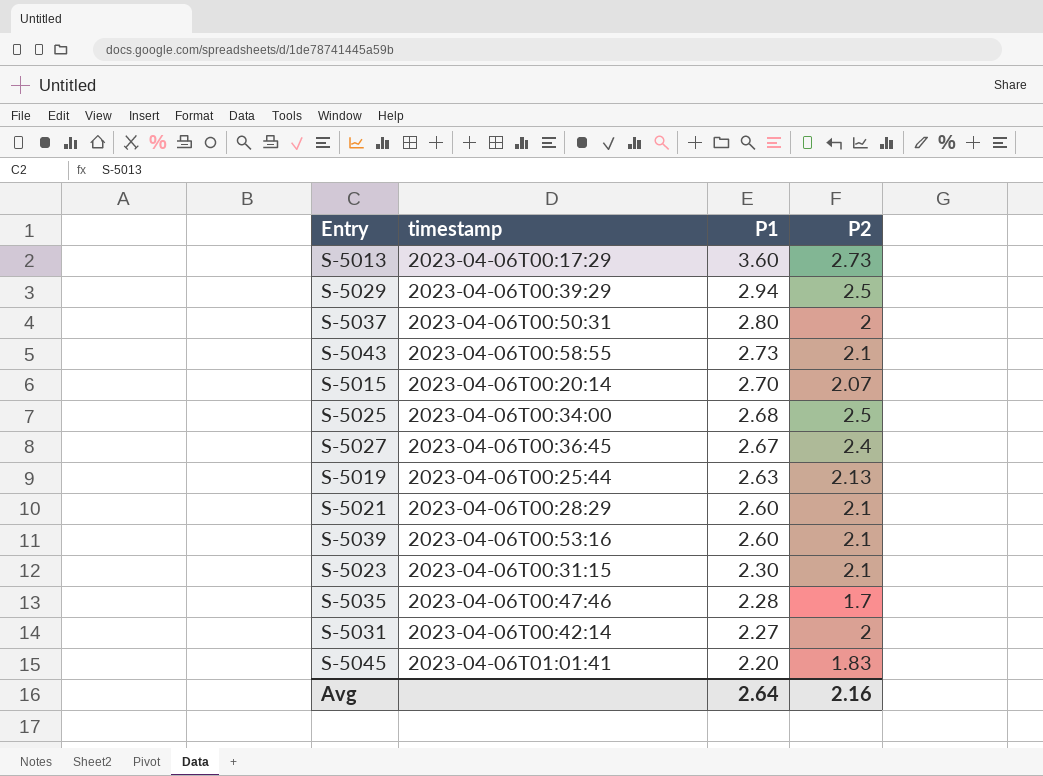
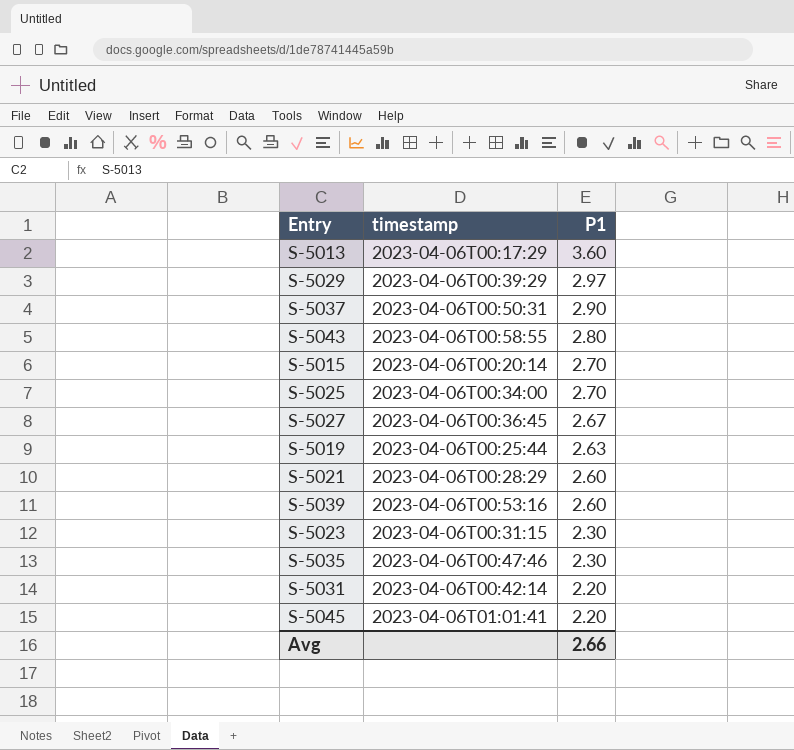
column P2 | position: 4 -> none
S-5029 | P1: 2.94 -> 2.97
S-5037 | P1: 2.80 -> 2.90
S-5043 | P1: 2.73 -> 2.80
S-5025 | P1: 2.68 -> 2.70
S-5035 | P1: 2.28 -> 2.30
S-5031 | P1: 2.27 -> 2.20
Avg | P1: 2.64 -> 2.66

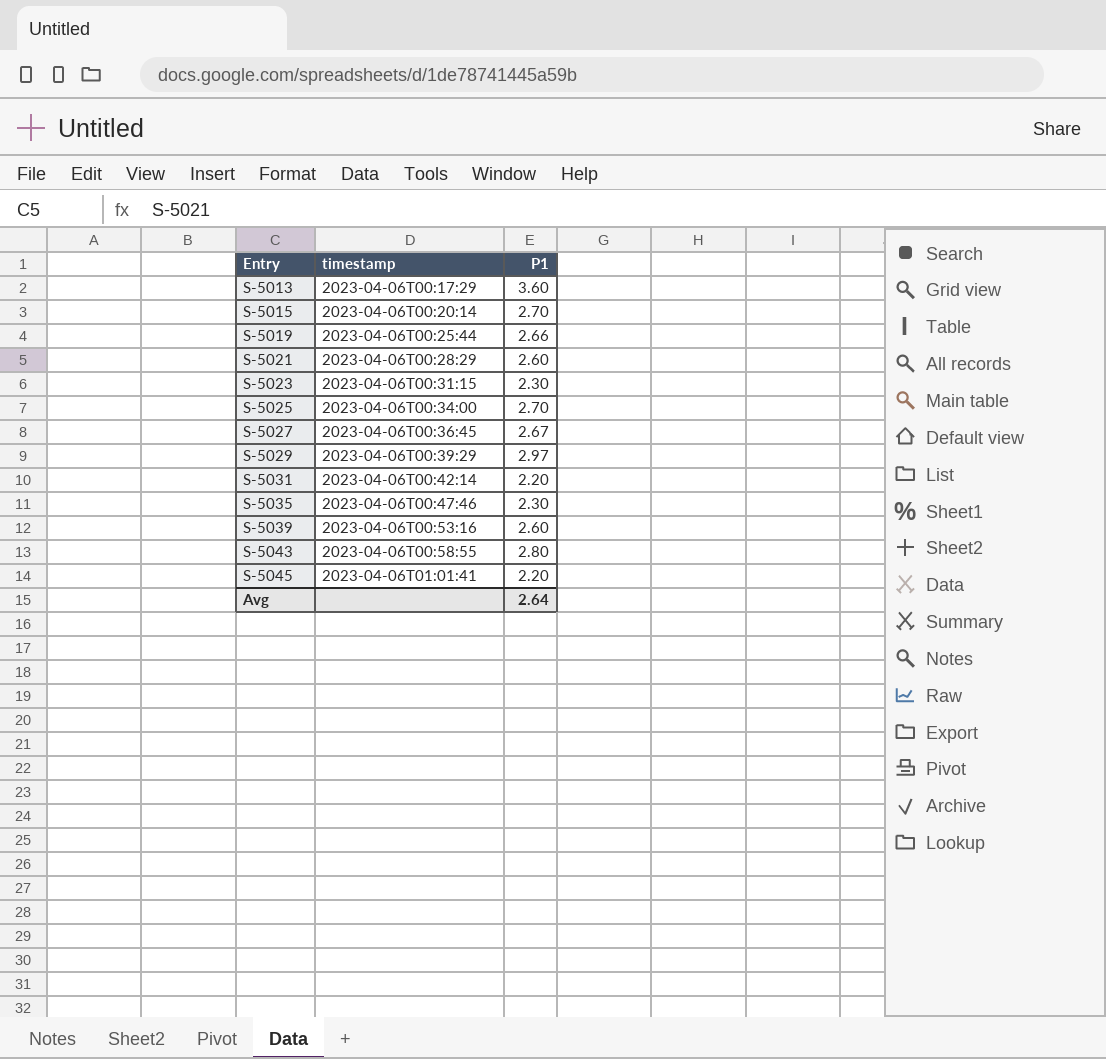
row order: P1 descending -> Entry ascending
row S-5037: 2023-04-06T00:50:31 | 2.90 -> none
S-5019 | P1: 2.63 -> 2.66
Avg | P1: 2.66 -> 2.64

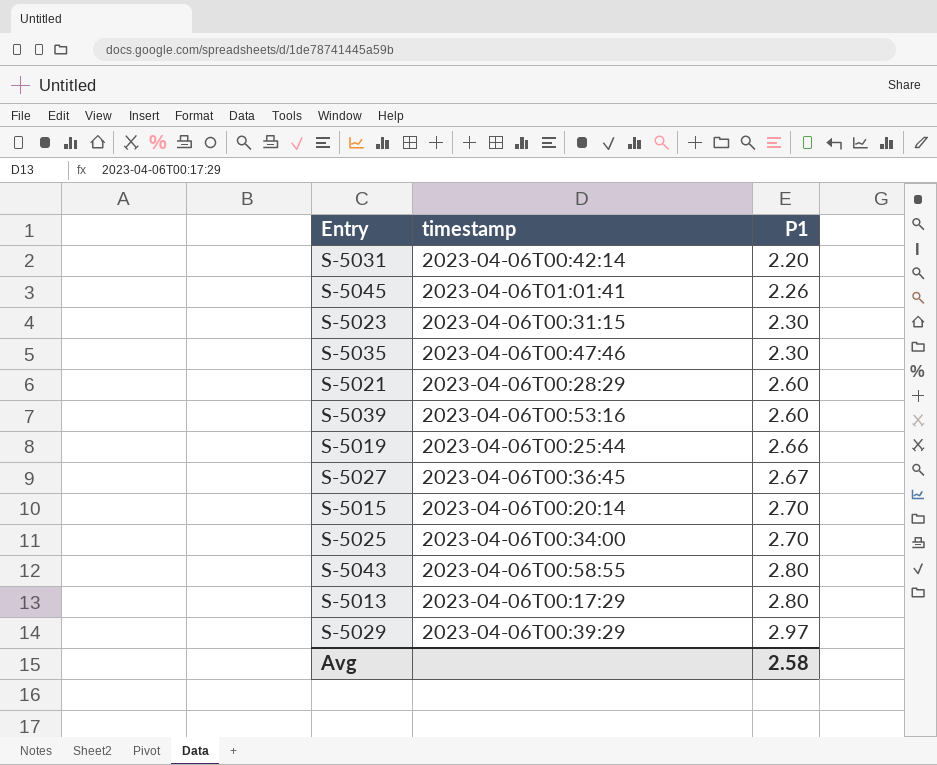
row order: Entry ascending -> P1 ascending
S-5045 | P1: 2.20 -> 2.26
S-5013 | P1: 3.60 -> 2.80
Avg | P1: 2.64 -> 2.58

